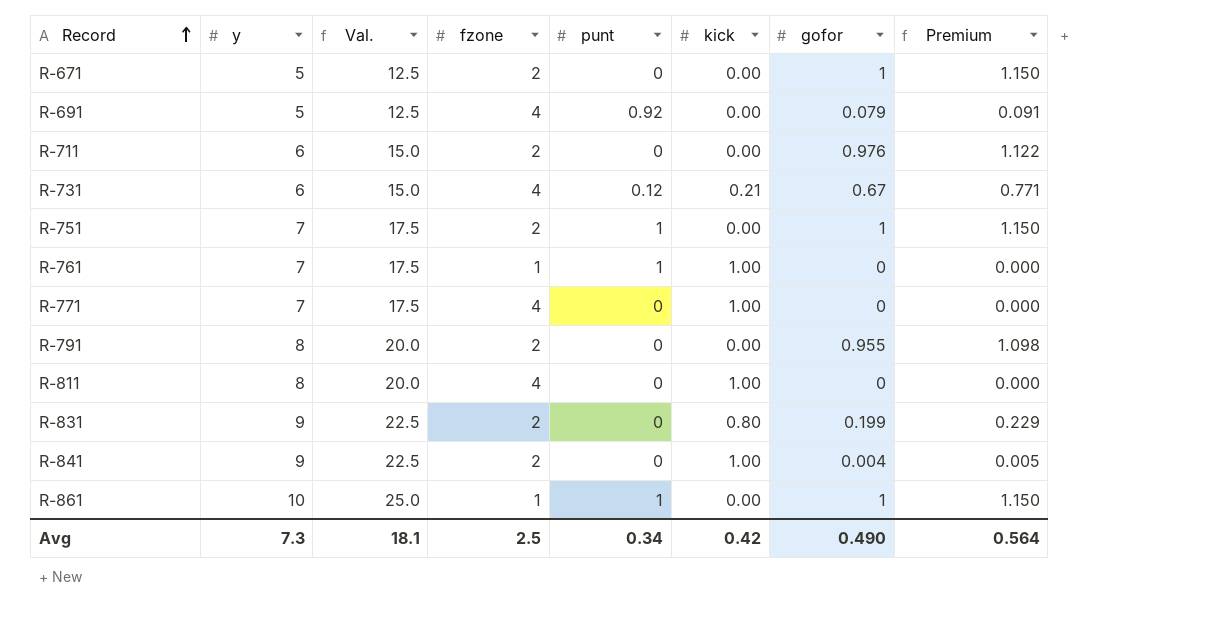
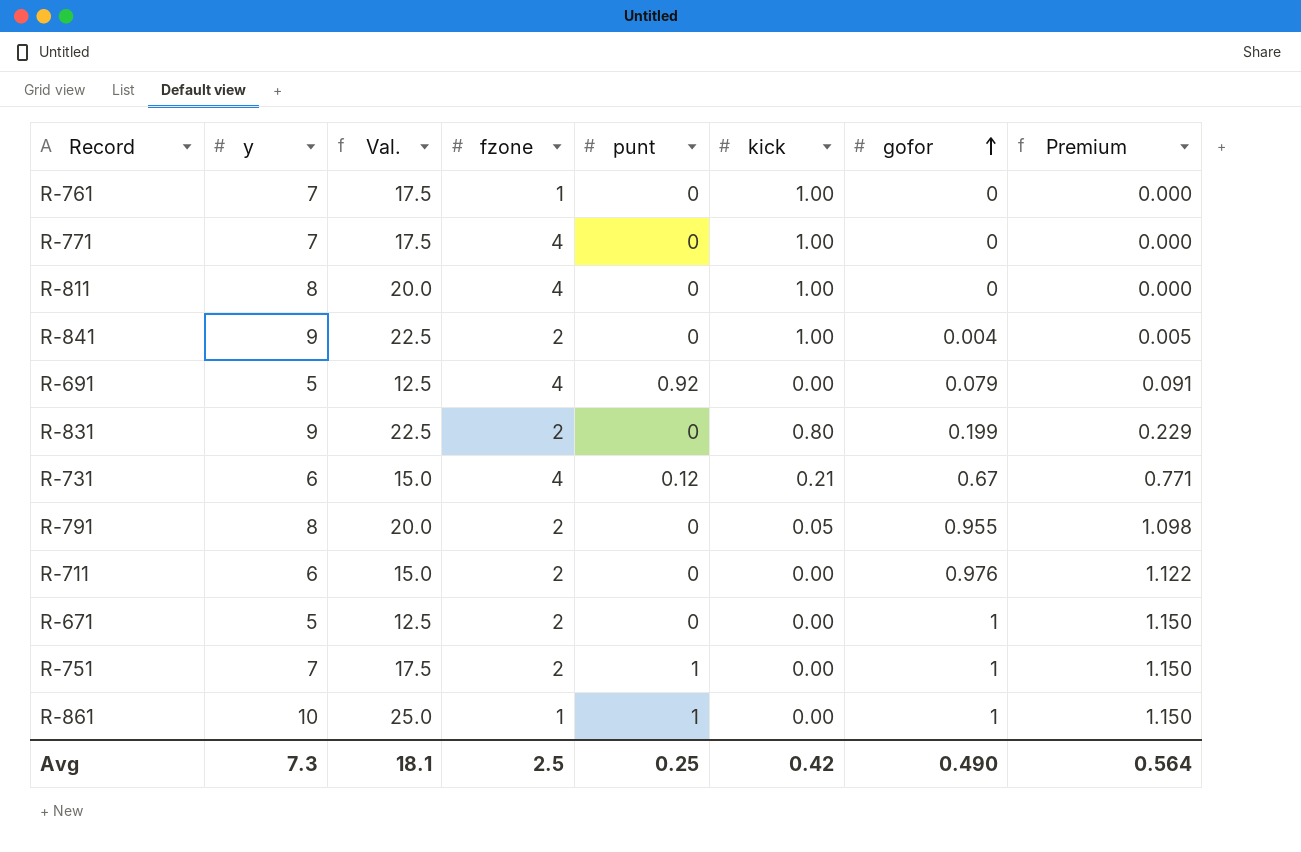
row order: Record ascending -> gofor ascending
R-761 | punt: 1 -> 0
R-791 | kick: 0.00 -> 0.05
Avg | punt: 0.34 -> 0.25

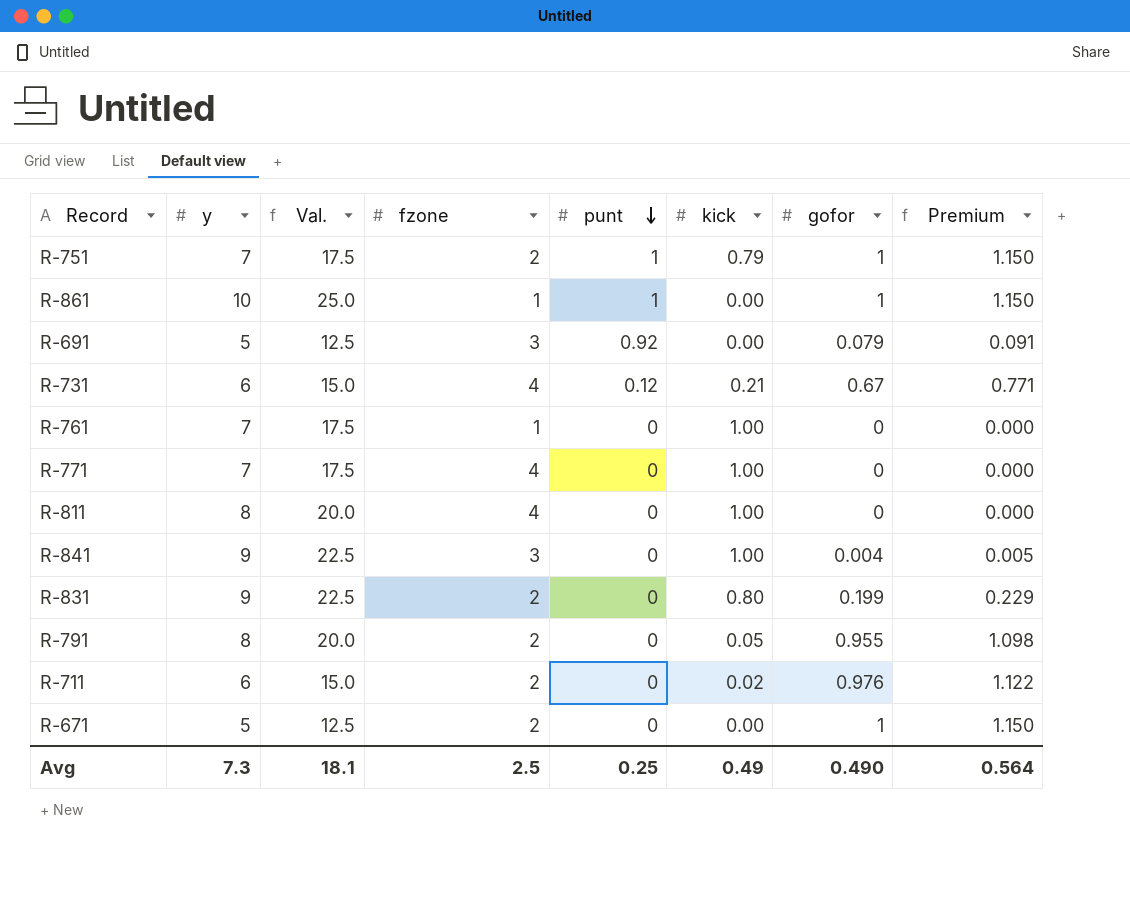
row order: gofor ascending -> punt descending
R-751 | kick: 0.00 -> 0.79
R-691 | fzone: 4 -> 3
R-841 | fzone: 2 -> 3
R-711 | kick: 0.00 -> 0.02
Avg | kick: 0.42 -> 0.49

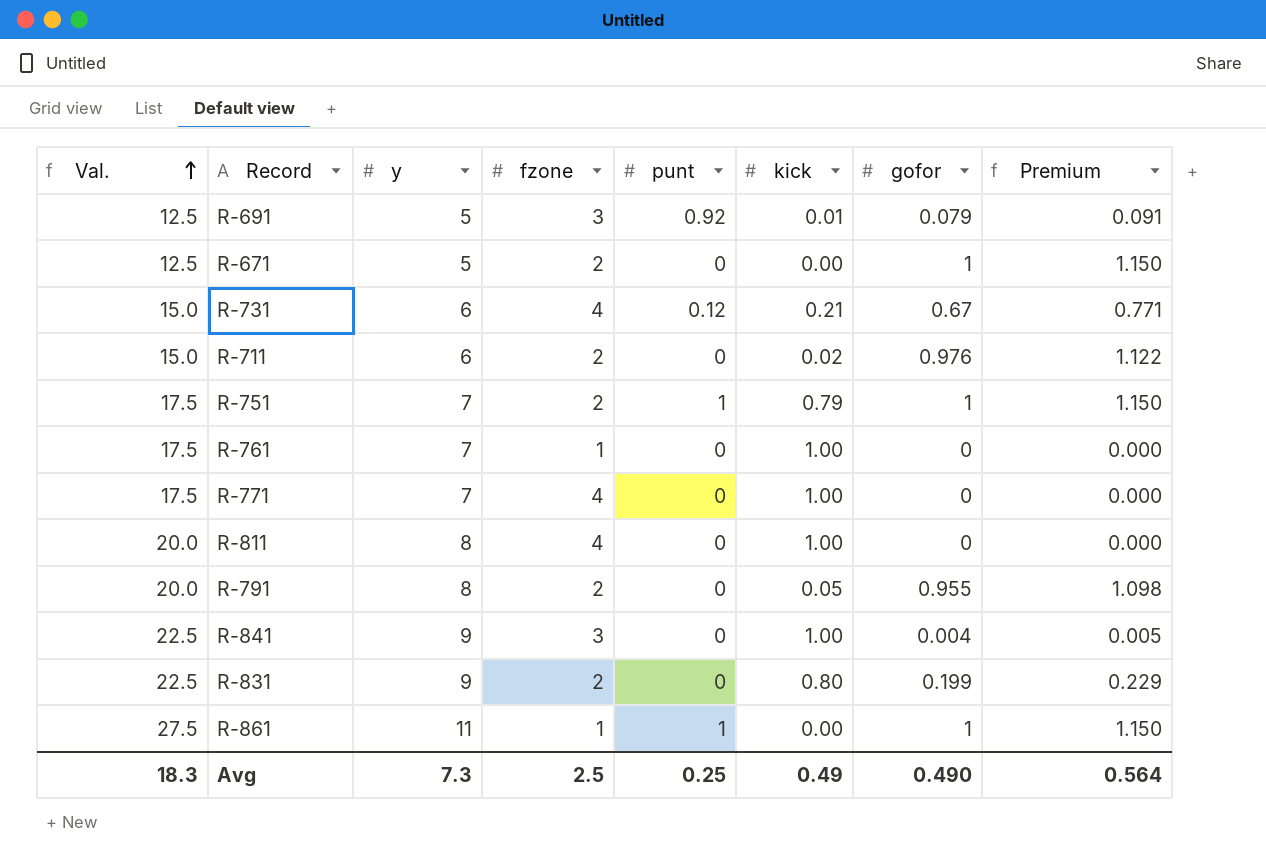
row order: punt descending -> Val. ascending
column Val. | position: 3 -> 1
R-691 | kick: 0.00 -> 0.01
R-861 | Val.: 25.0 -> 27.5
R-861 | y: 10 -> 11
Avg | Val.: 18.1 -> 18.3

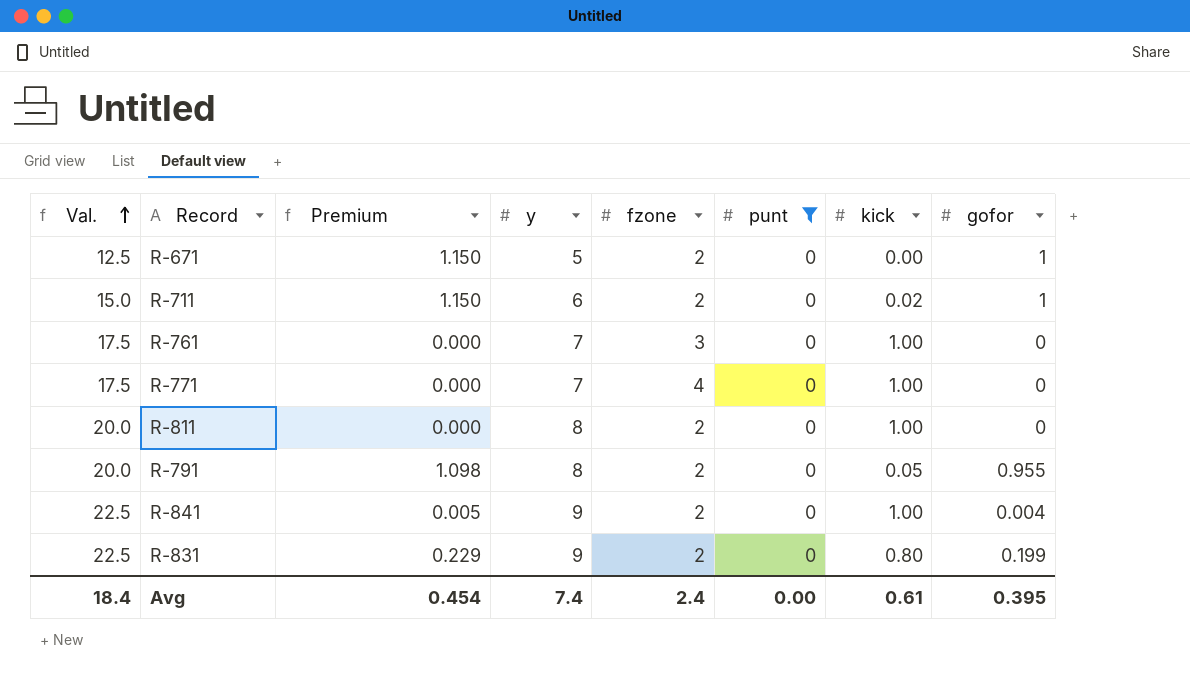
filter: none -> punt = 0
column Premium | position: 8 -> 3
R-711 | Premium: 1.122 -> 1.150
R-711 | gofor: 0.976 -> 1
R-761 | fzone: 1 -> 3
R-811 | fzone: 4 -> 2
R-841 | fzone: 3 -> 2
Avg | Val.: 18.3 -> 18.4
Avg | Premium: 0.564 -> 0.454
Avg | y: 7.3 -> 7.4
Avg | fzone: 2.5 -> 2.4
Avg | punt: 0.25 -> 0.00
Avg | kick: 0.49 -> 0.61
Avg | gofor: 0.490 -> 0.395

